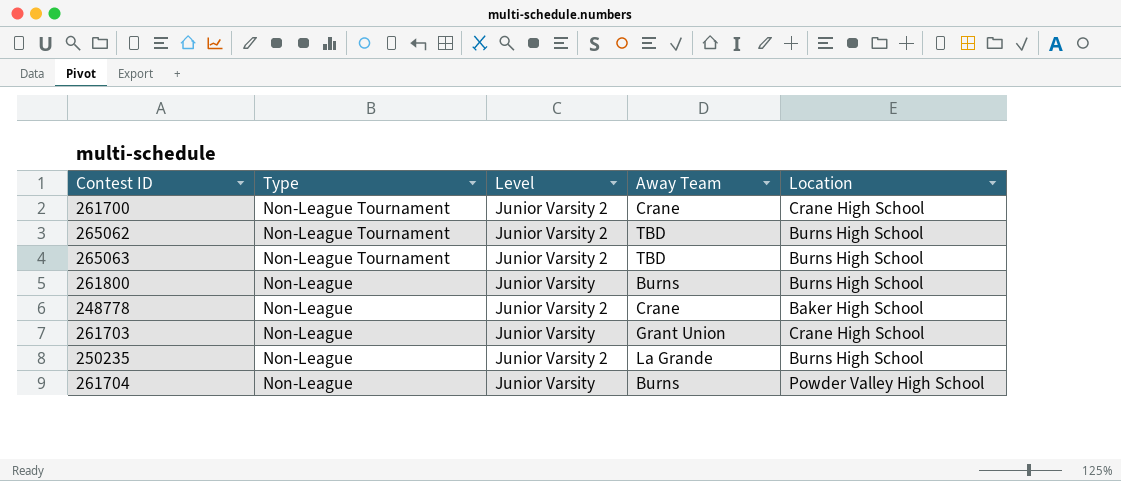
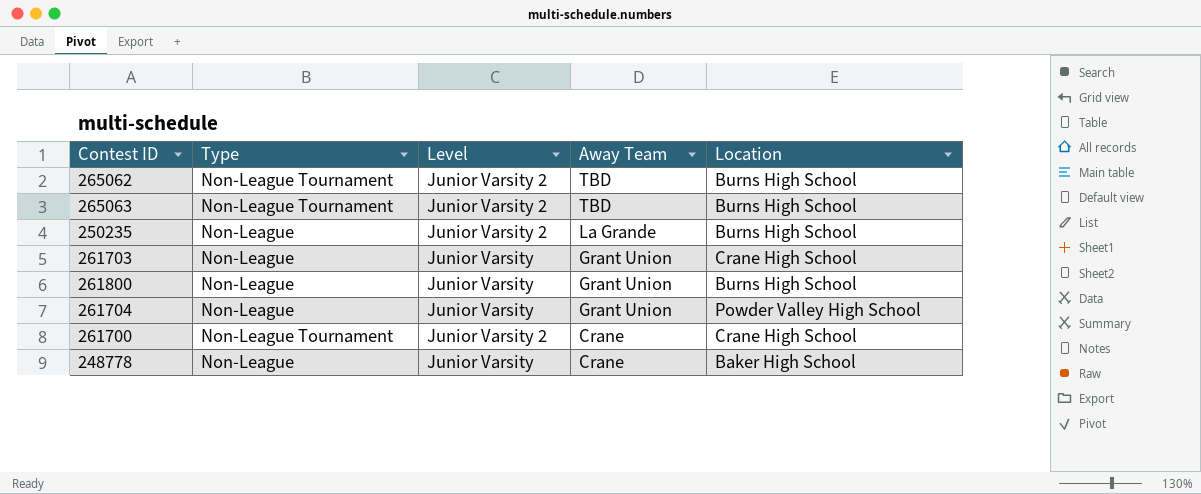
row order: Type descending -> Away Team descending
261800 | Away Team: Burns -> Grant Union
261704 | Away Team: Burns -> Grant Union
248778 | Level: Junior Varsity 2 -> Junior Varsity

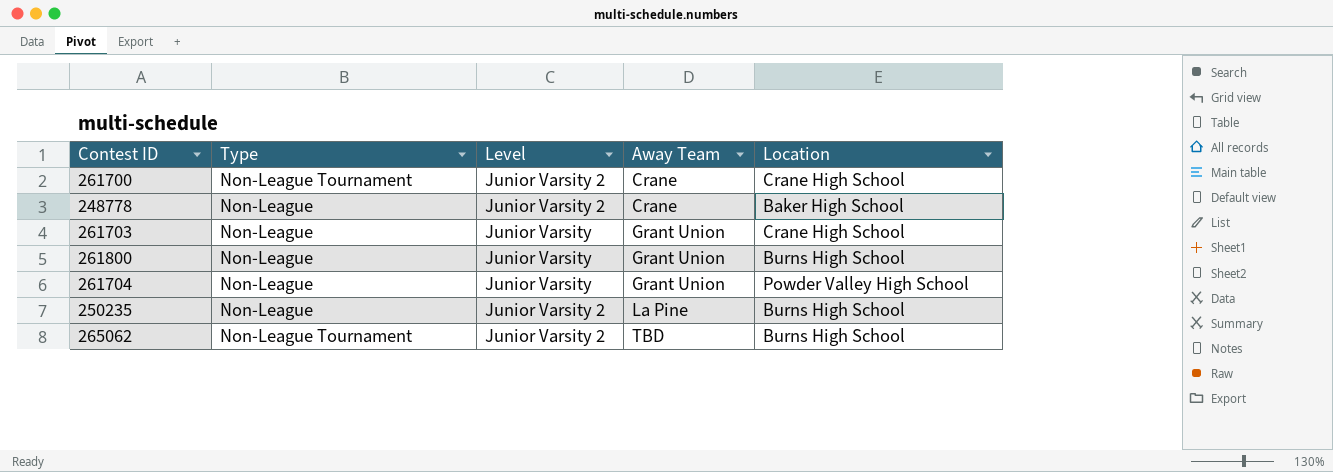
row order: Away Team descending -> Away Team ascending
row 265063: Non-League Tournament | Junior Varsity 2 | TBD | Burns High School -> none
248778 | Level: Junior Varsity -> Junior Varsity 2
250235 | Away Team: La Grande -> La Pine

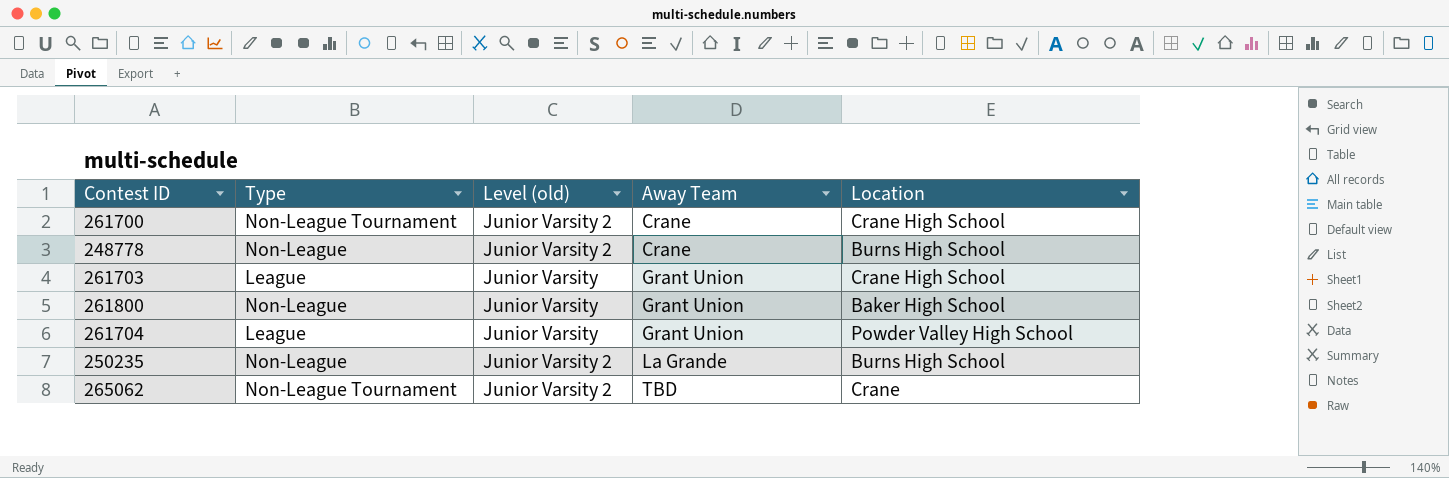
column name: Level -> Level (old)
248778 | Location: Baker High School -> Burns High School
261703 | Type: Non-League -> League
261800 | Location: Burns High School -> Baker High School
261704 | Type: Non-League -> League
250235 | Away Team: La Pine -> La Grande
265062 | Location: Burns High School -> Crane

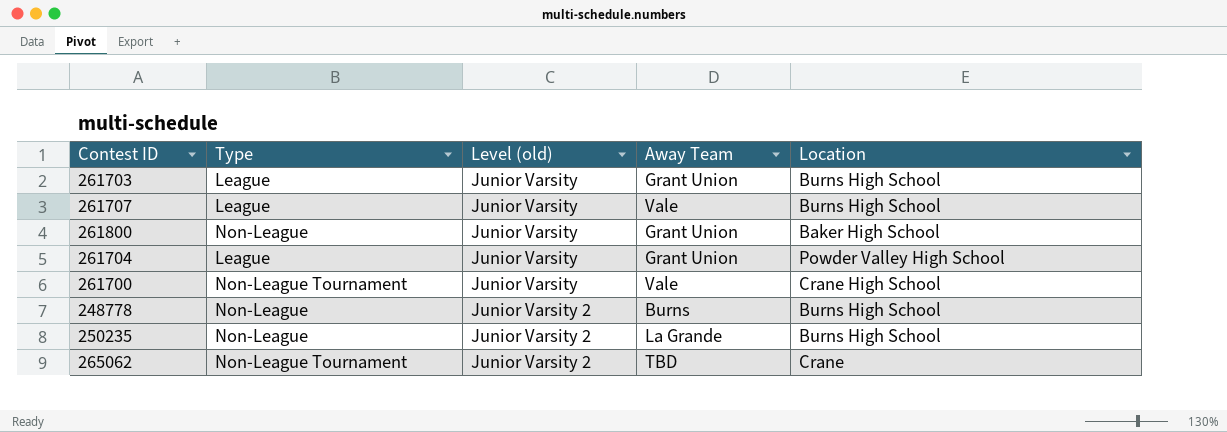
row order: Away Team ascending -> Level (old) ascending
261703 | Location: Crane High School -> Burns High School
row 261707: none -> League | Junior Varsity | Vale | Burns High School
261700 | Level (old): Junior Varsity 2 -> Junior Varsity
261700 | Away Team: Crane -> Vale
248778 | Away Team: Crane -> Burns

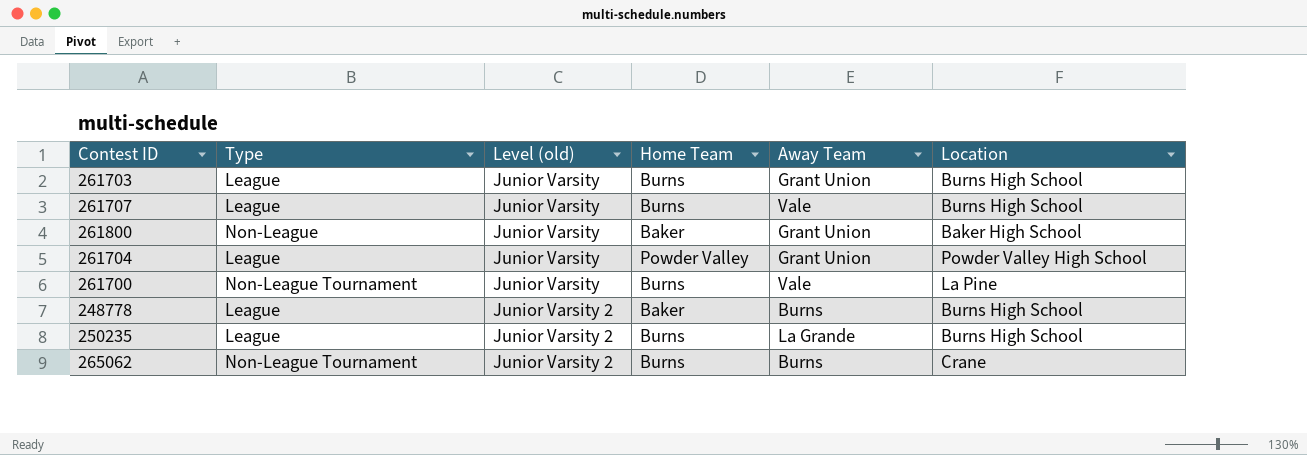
column Home Team | position: none -> 4
261700 | Location: Crane High School -> La Pine
248778 | Type: Non-League -> League
250235 | Type: Non-League -> League
265062 | Away Team: TBD -> Burns

